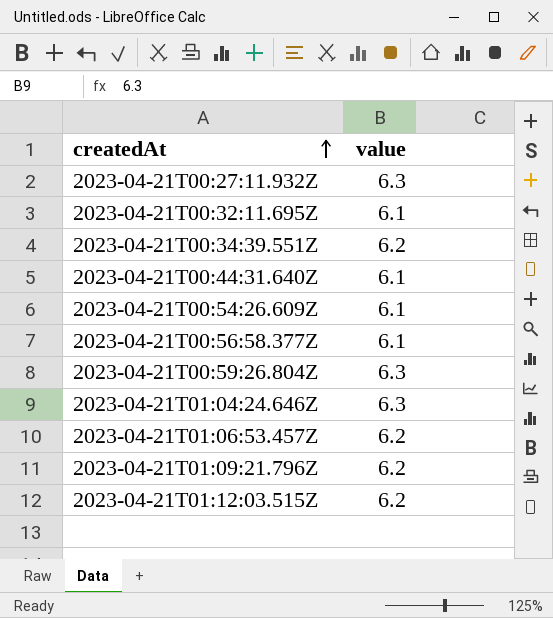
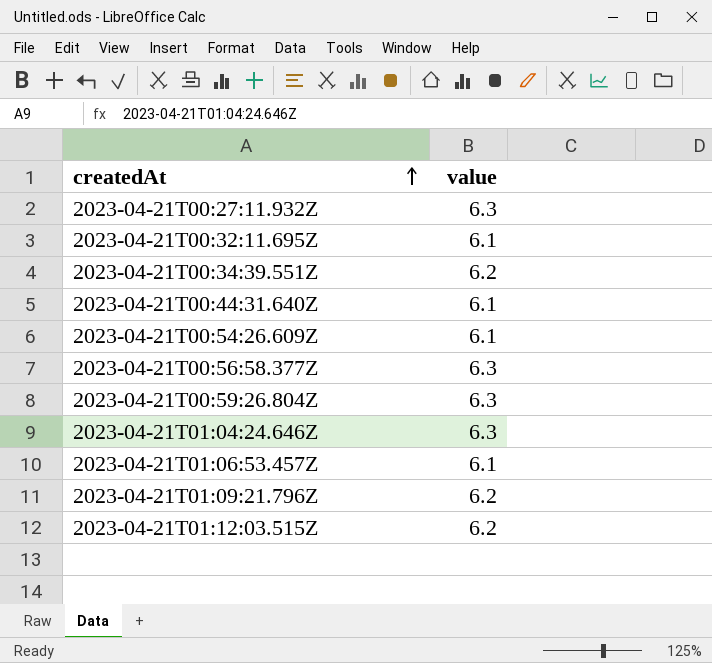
2023-04-21T00:56:58.377Z | value: 6.1 -> 6.3
2023-04-21T01:06:53.457Z | value: 6.2 -> 6.1

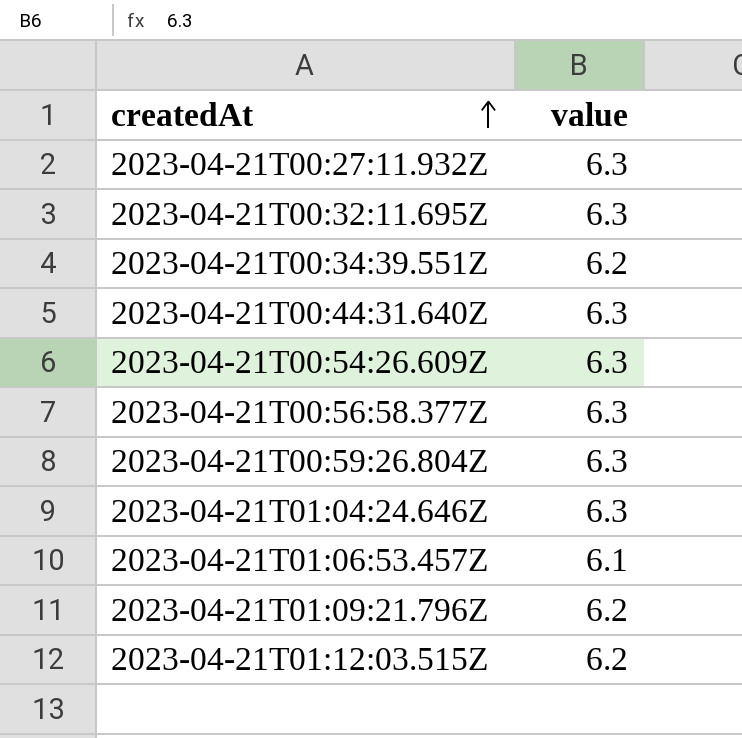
2023-04-21T00:32:11.695Z | value: 6.1 -> 6.3
2023-04-21T00:44:31.640Z | value: 6.1 -> 6.3
2023-04-21T00:54:26.609Z | value: 6.1 -> 6.3

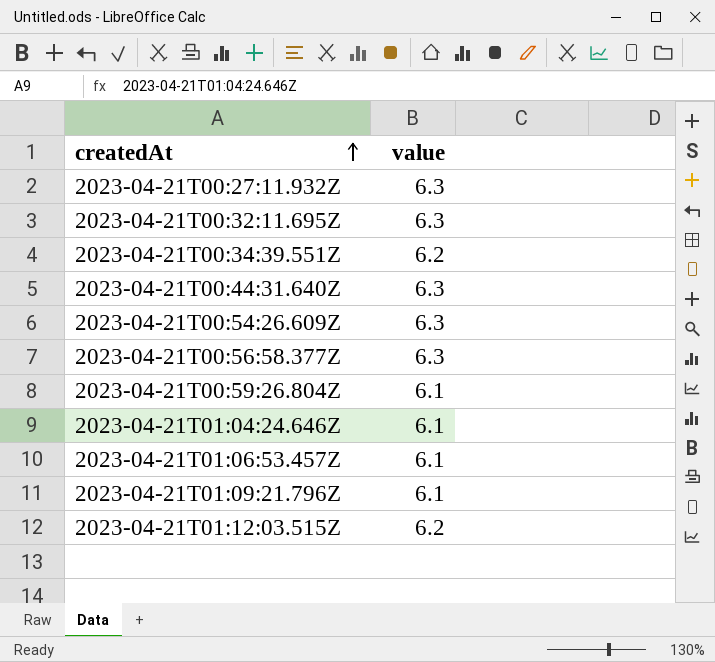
2023-04-21T00:59:26.804Z | value: 6.3 -> 6.1
2023-04-21T01:04:24.646Z | value: 6.3 -> 6.1
2023-04-21T01:09:21.796Z | value: 6.2 -> 6.1

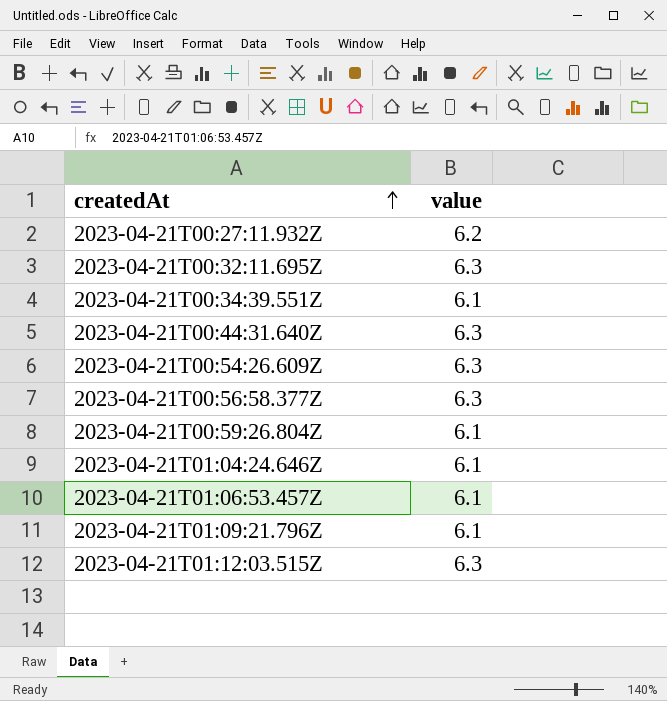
2023-04-21T00:27:11.932Z | value: 6.3 -> 6.2
2023-04-21T00:34:39.551Z | value: 6.2 -> 6.1
2023-04-21T01:12:03.515Z | value: 6.2 -> 6.3

